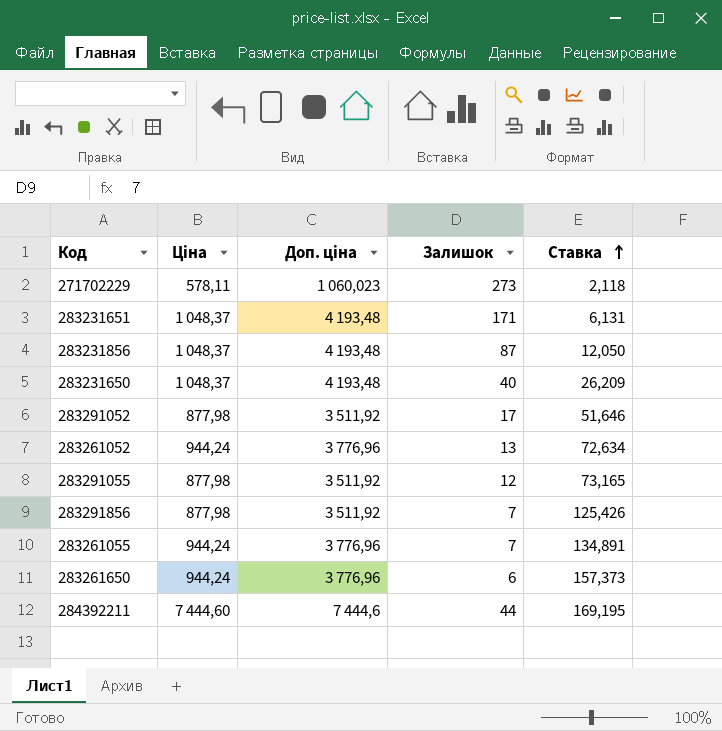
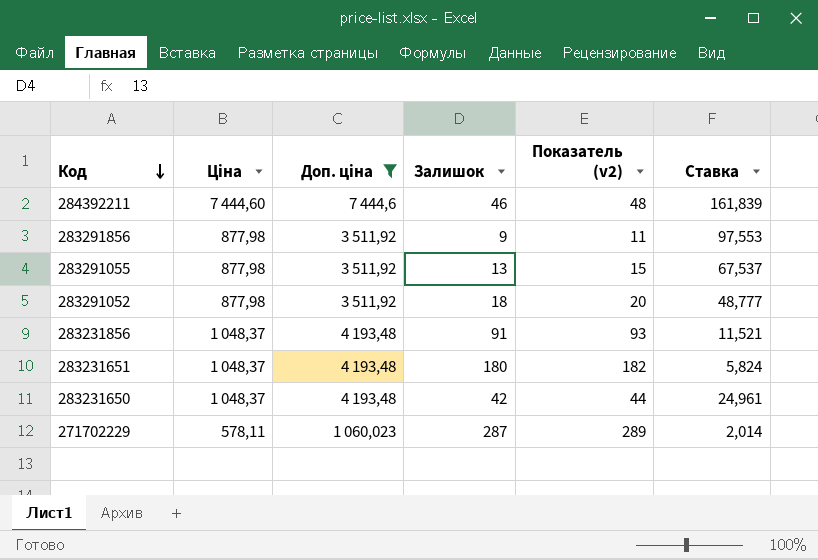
filter: none -> Доп. ціна != 3 776,96
row order: Ставка ascending -> Код descending
column Показатель (v2) | formula: none -> [Залишок] + 2
284392211 | Залишок: 44 -> 46
284392211 | Ставка: 169,195 -> 161,839
283291856 | Залишок: 7 -> 9
283291856 | Ставка: 125,426 -> 97,553
283291055 | Залишок: 12 -> 13
283291055 | Ставка: 73,165 -> 67,537
283291052 | Залишок: 17 -> 18
283291052 | Ставка: 51,646 -> 48,777
283231856 | Залишок: 87 -> 91
283231856 | Ставка: 12,050 -> 11,521
283231651 | Залишок: 171 -> 180
283231651 | Ставка: 6,131 -> 5,824
283231650 | Залишок: 40 -> 42
283231650 | Ставка: 26,209 -> 24,961
271702229 | Залишок: 273 -> 287
271702229 | Ставка: 2,118 -> 2,014

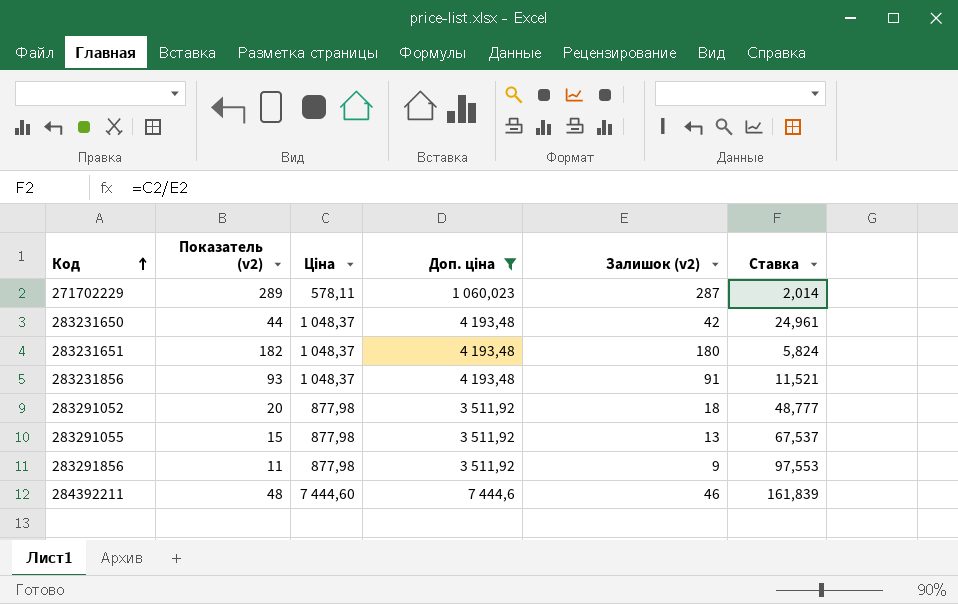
row order: Код descending -> Код ascending
column Показатель (v2) | position: 5 -> 2
column name: Залишок -> Залишок (v2)

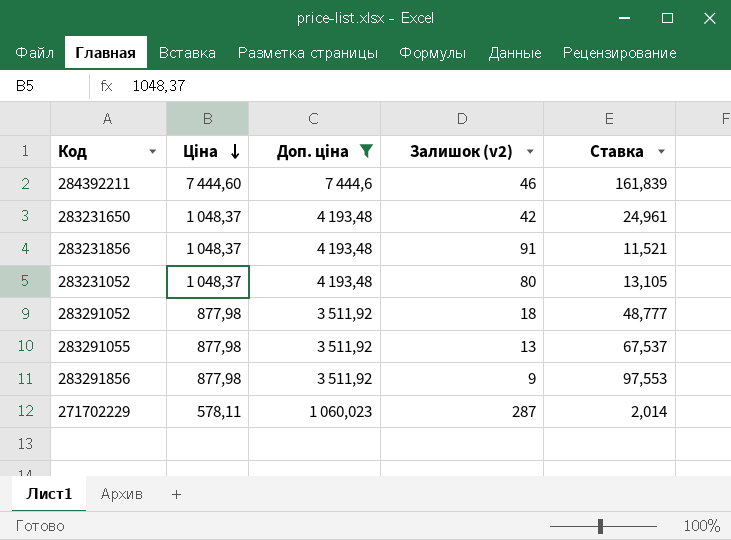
row order: Код ascending -> Ціна descending
column Показатель (v2) | formula: [Залишок (v2)] + 2 -> none
row 283231651: 182 | 1 048,37 | 4 193,48 | 180 | 5,824 -> none
row 283231052: none -> 1 048,37 | 4 193,48 | 80 | 13,105

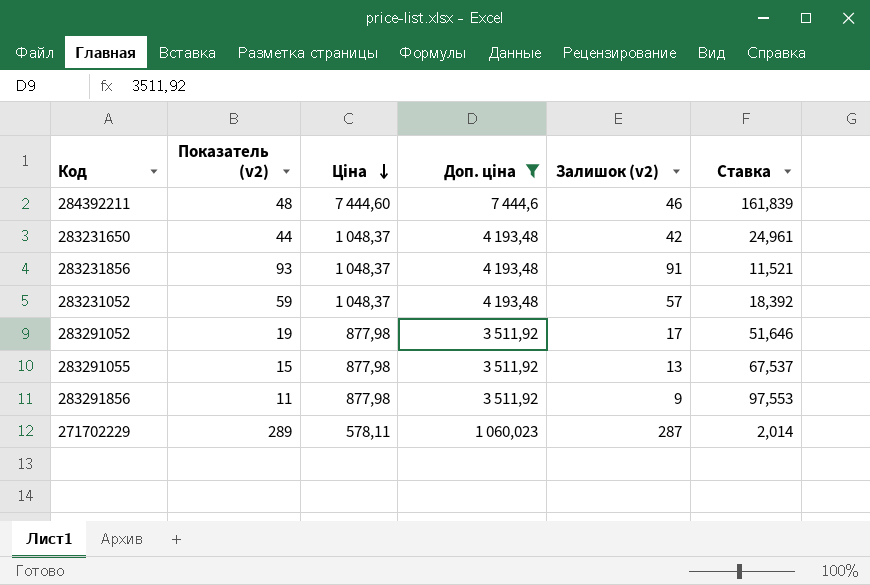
column Показатель (v2) | formula: none -> [Залишок (v2)] + 2
283231052 | Залишок (v2): 80 -> 57
283231052 | Ставка: 13,105 -> 18,392
283291052 | Залишок (v2): 18 -> 17
283291052 | Ставка: 48,777 -> 51,646

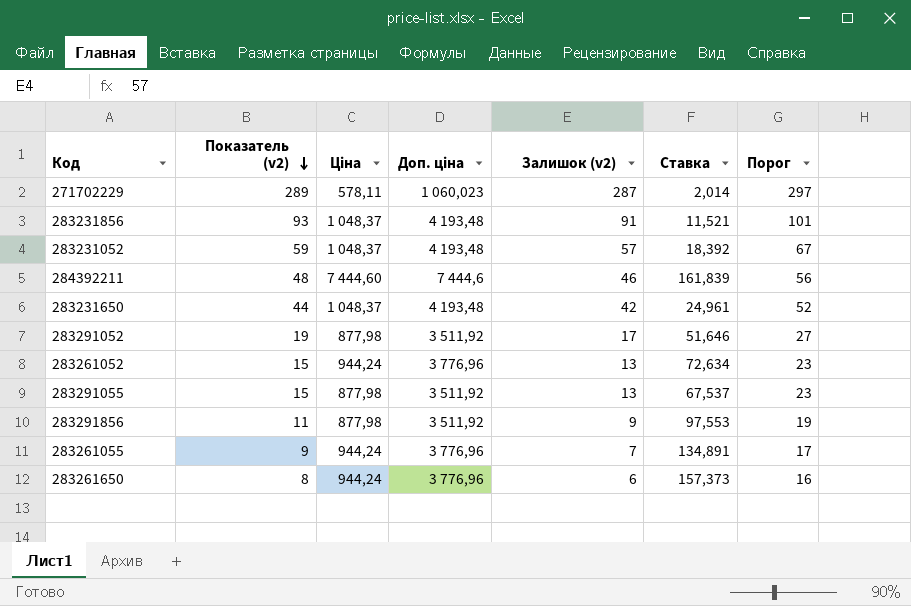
filter: Доп. ціна != 3 776,96 -> none
row order: Ціна descending -> Показатель (v2) descending
column Порог | formula: none -> [Залишок (v2)] + 10

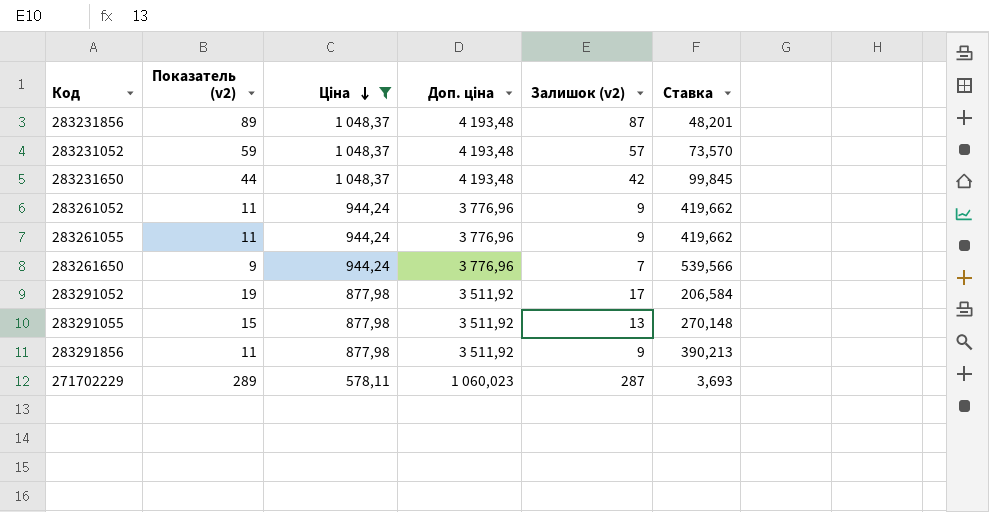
filter: none -> Ціна != 7 444,60
row order: Показатель (v2) descending -> Ціна descending
column Порог | formula: [Залишок (v2)] + 10 -> none
column Ставка | formula: [Ціна] / [Залишок (v2)] -> [Доп. ціна] / [Залишок (v2)]
283231856 | Показатель (v2): 93 -> 89
283231856 | Залишок (v2): 91 -> 87
283261052 | Показатель (v2): 15 -> 11
283261052 | Залишок (v2): 13 -> 9
283261055 | Показатель (v2): 9 -> 11
283261055 | Залишок (v2): 7 -> 9
283261650 | Показатель (v2): 8 -> 9
283261650 | Залишок (v2): 6 -> 7

